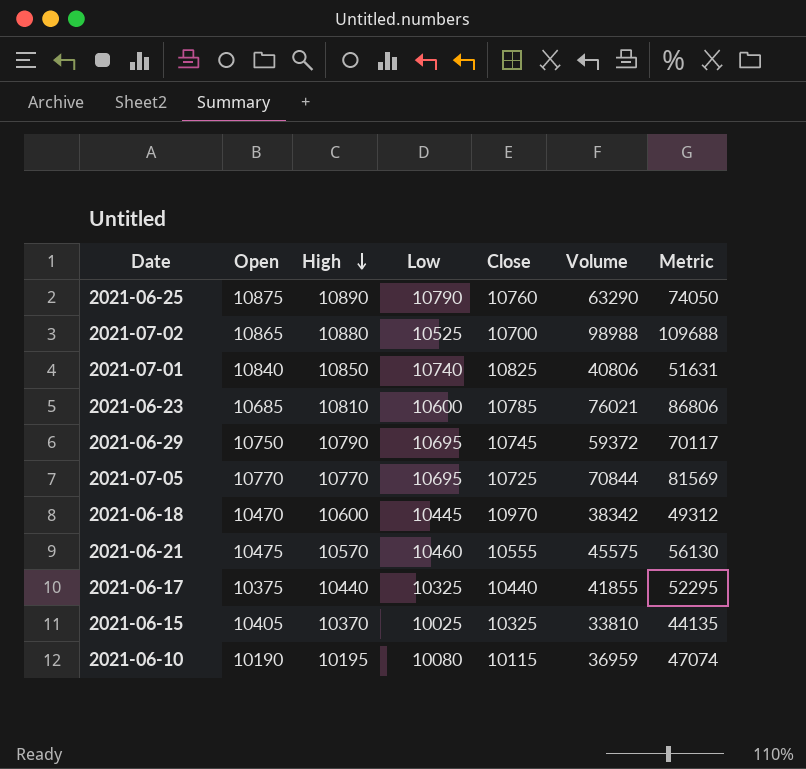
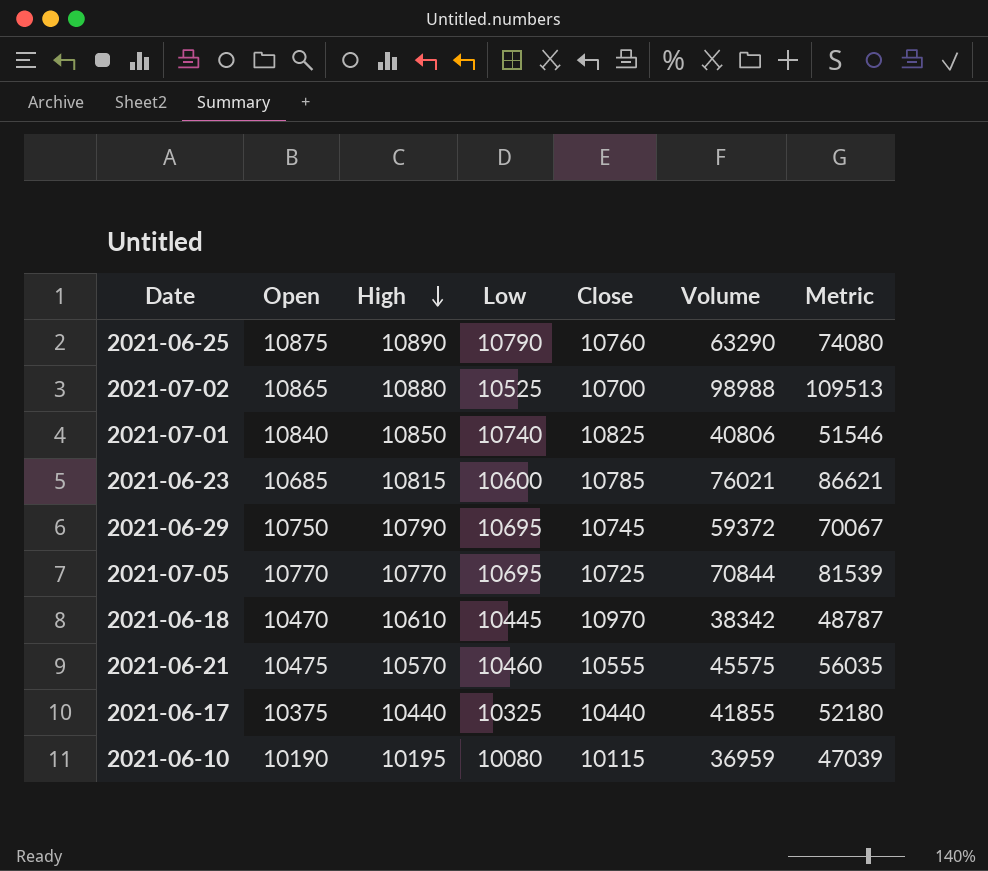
column Metric | formula: [Close] + [Volume] -> [Low] + [Volume]
row 2021-06-15: 10405 | 10370 | 10025 | 10325 | 33810 | 44135 -> none
2021-06-23 | High: 10810 -> 10815
2021-06-18 | High: 10600 -> 10610

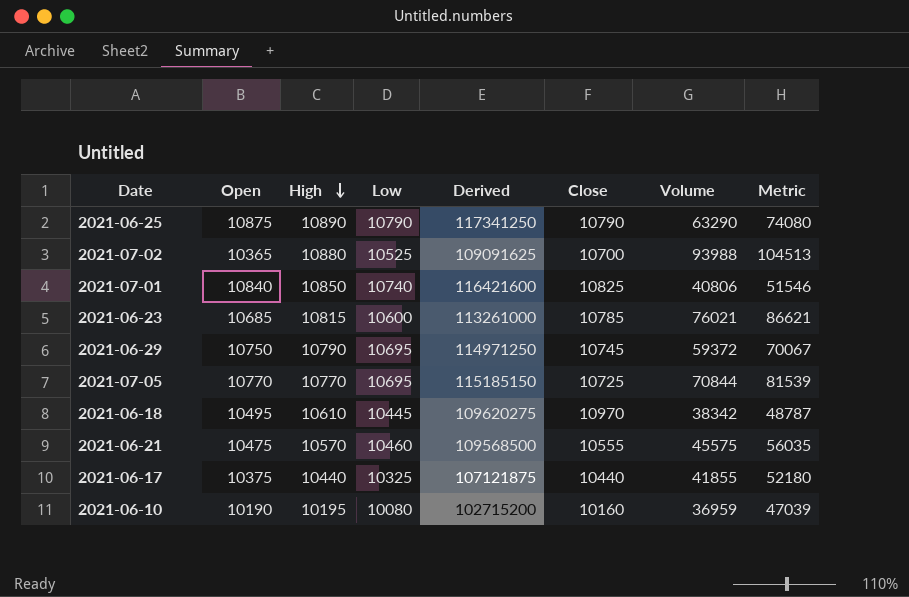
column Derived | formula: none -> [Open] * [Low]
2021-06-25 | Close: 10760 -> 10790
2021-07-02 | Open: 10865 -> 10365
2021-07-02 | Volume: 98988 -> 93988
2021-07-02 | Metric: 109513 -> 104513
2021-06-18 | Open: 10470 -> 10495
2021-06-10 | Close: 10115 -> 10160

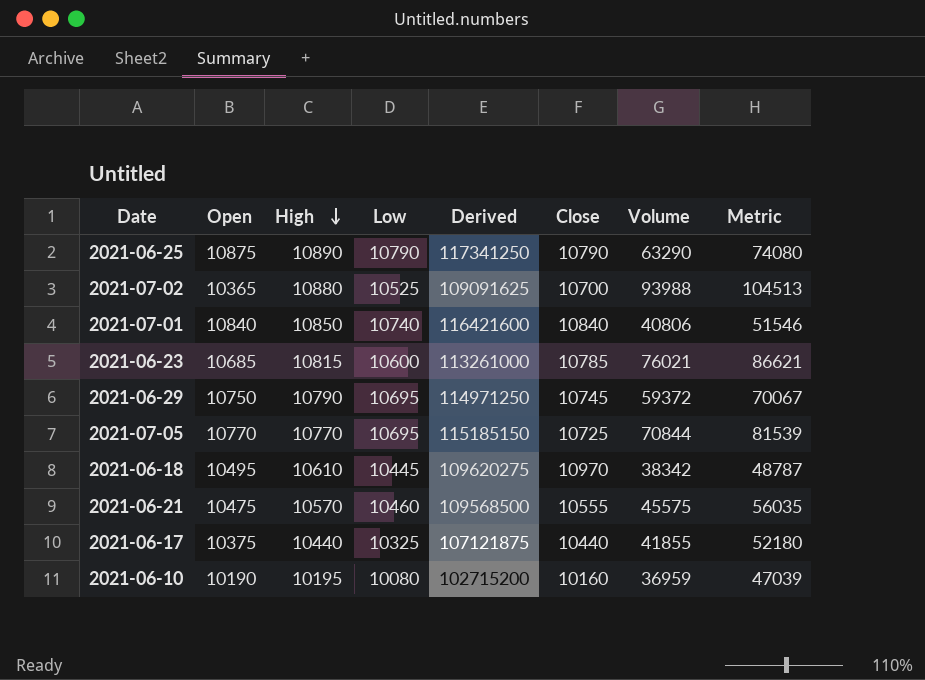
2021-07-01 | Close: 10825 -> 10840

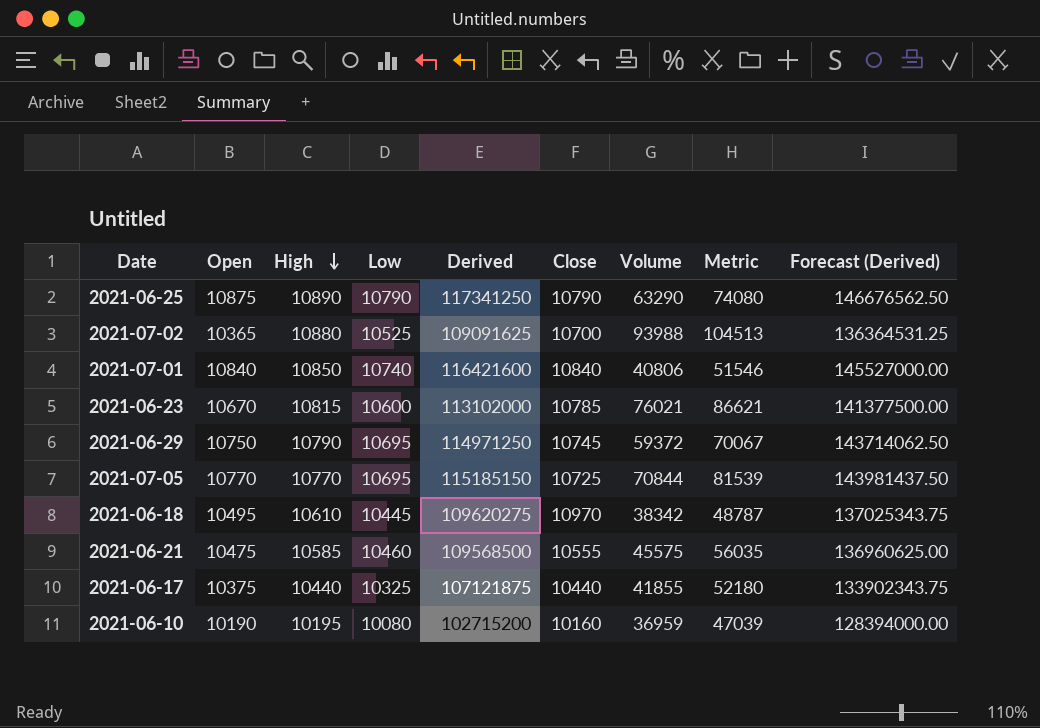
column Forecast (Derived) | formula: none -> [Derived] * 1.25
2021-06-23 | Open: 10685 -> 10670
2021-06-23 | Derived: 113261000 -> 113102000
2021-06-21 | High: 10570 -> 10585

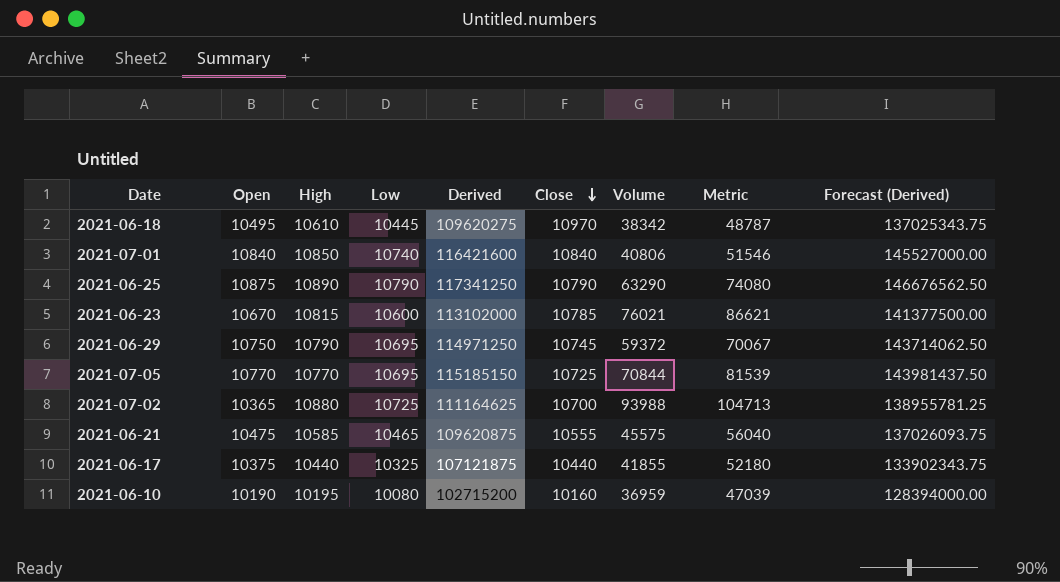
row order: High descending -> Close descending
2021-07-02 | Low: 10525 -> 10725
2021-07-02 | Derived: 109091625 -> 111164625
2021-07-02 | Metric: 104513 -> 104713
2021-07-02 | Forecast (Derived): 136364531.25 -> 138955781.25
2021-06-21 | Low: 10460 -> 10465
2021-06-21 | Derived: 109568500 -> 109620875
2021-06-21 | Metric: 56035 -> 56040
2021-06-21 | Forecast (Derived): 136960625.00 -> 137026093.75

